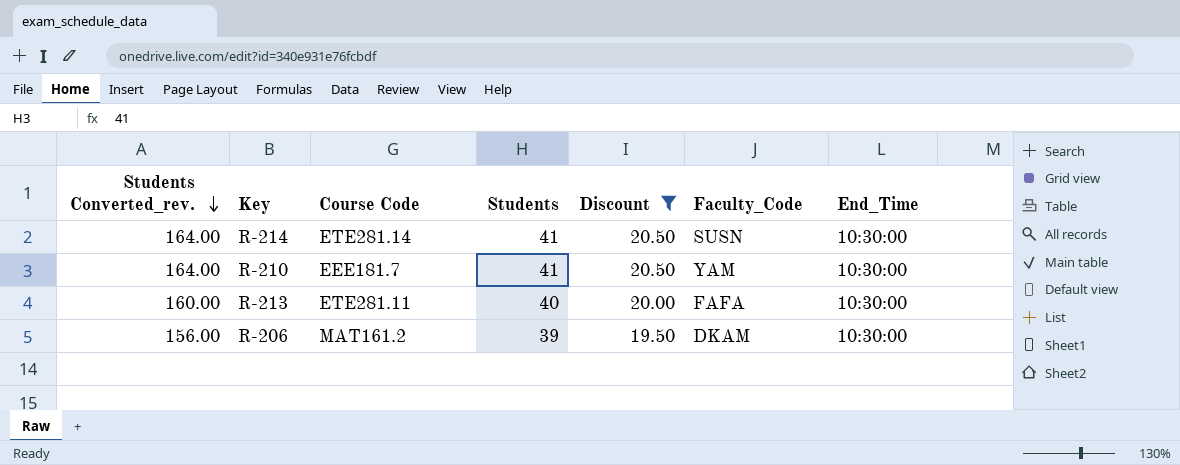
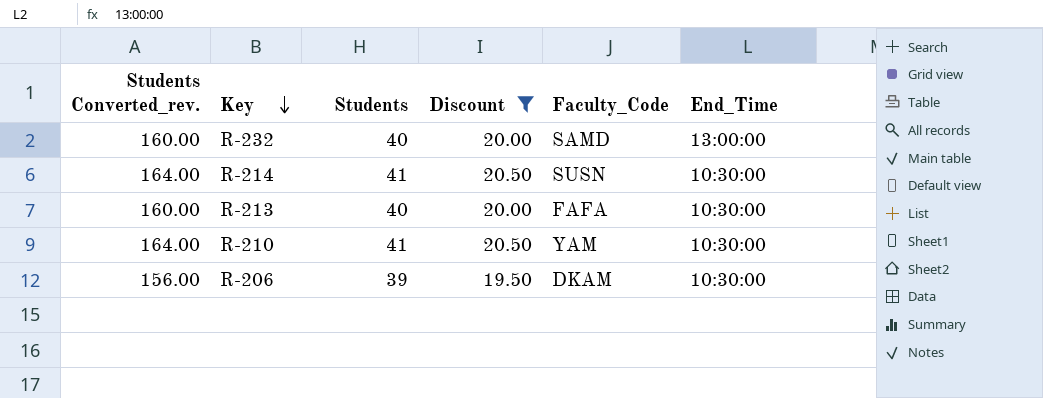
row order: Students Converted_rev. descending -> Key descending
column Course Code | position: 3 -> none
row R-232: none -> 160.00 | 40 | 20.00 | SAMD | 13:00:00

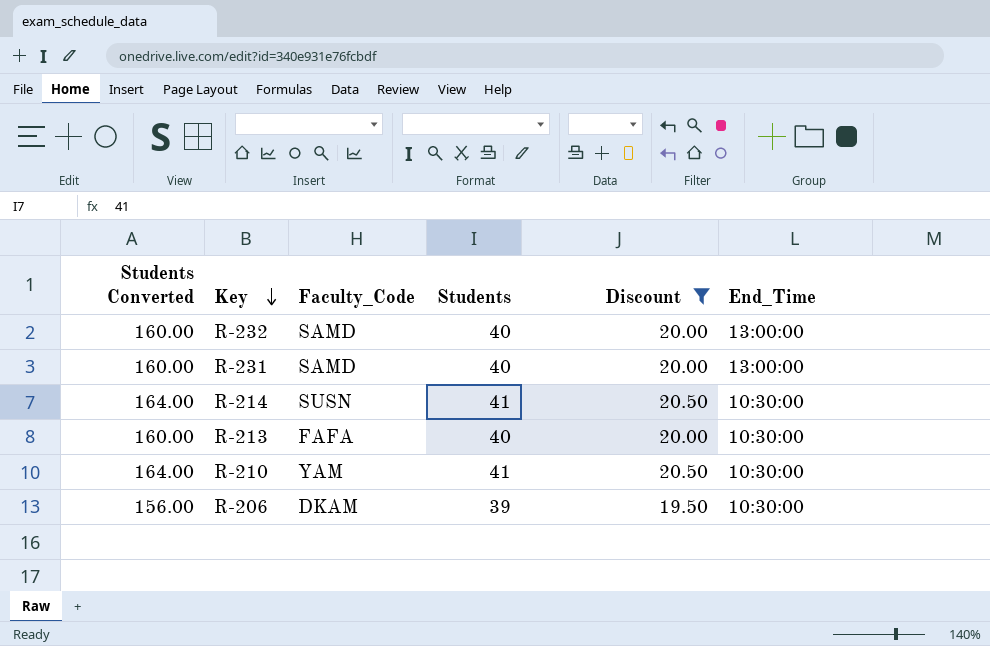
column name: Students Converted_rev. -> Students Converted
column Faculty_Code | position: 5 -> 3
row R-231: none -> 160.00 | SAMD | 40 | 20.00 | 13:00:00

